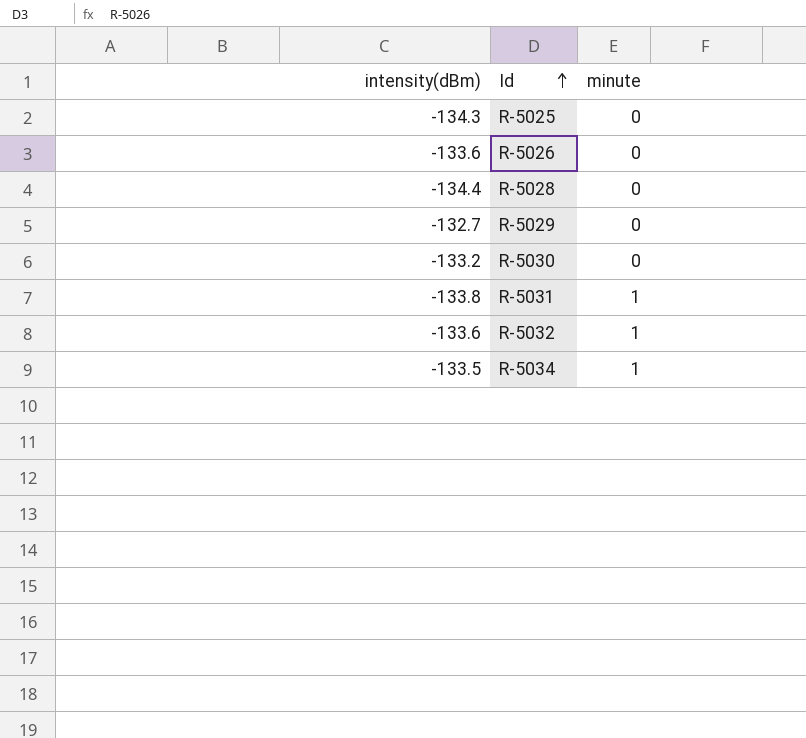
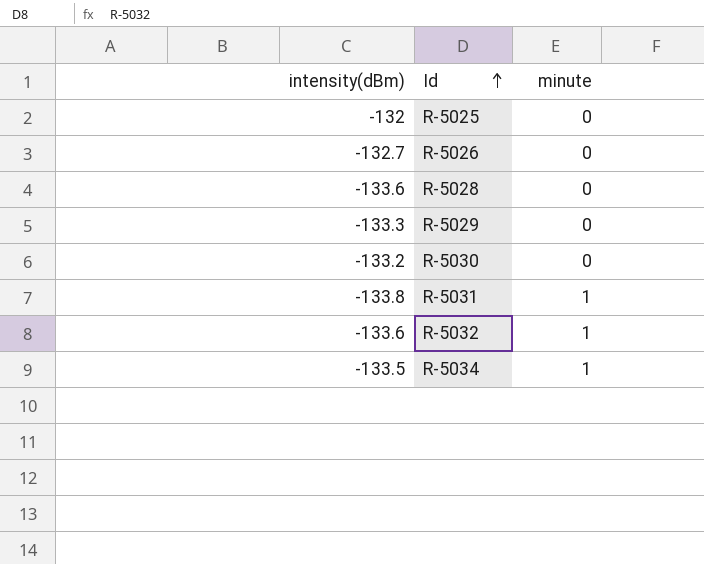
R-5025 | intensity(dBm): -134.3 -> -132
R-5026 | intensity(dBm): -133.6 -> -132.7
R-5028 | intensity(dBm): -134.4 -> -133.6
R-5029 | intensity(dBm): -132.7 -> -133.3

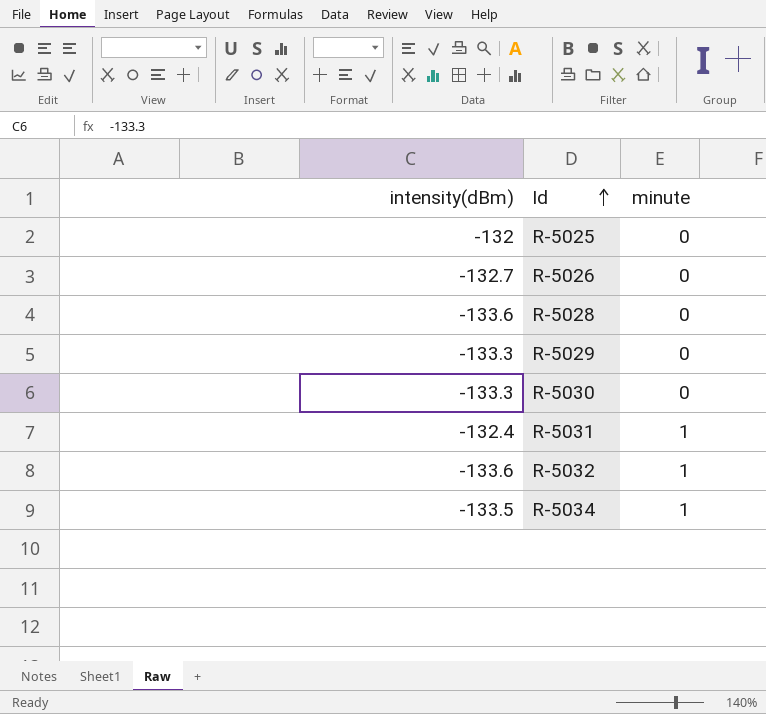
R-5030 | intensity(dBm): -133.2 -> -133.3
R-5031 | intensity(dBm): -133.8 -> -132.4

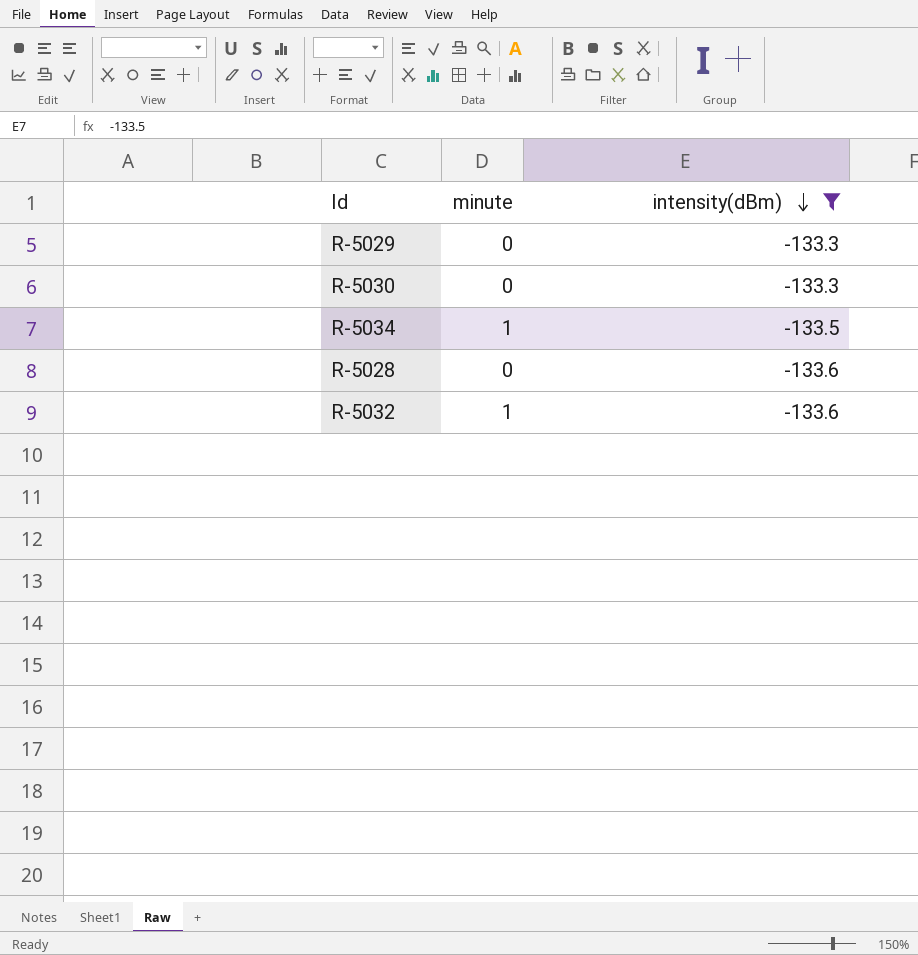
filter: none -> intensity(dBm) <= -133.3
row order: Id ascending -> intensity(dBm) descending
column intensity(dBm) | position: 1 -> 3

